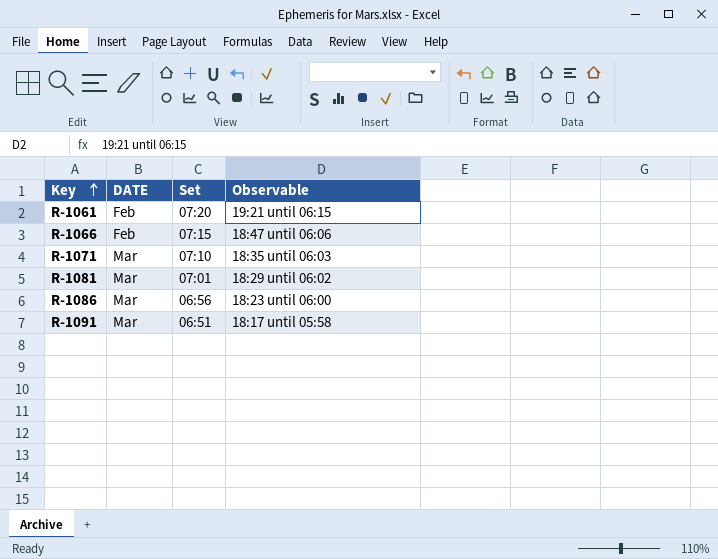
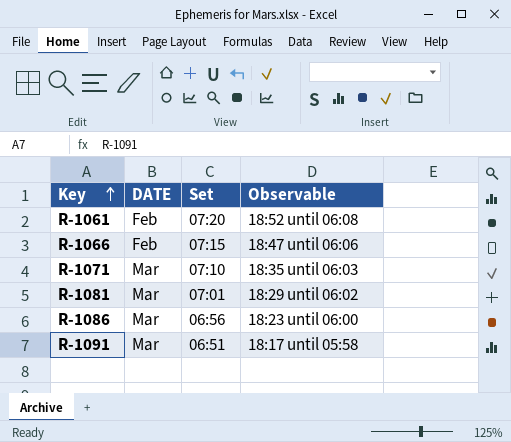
R-1061 | Observable: 19:21 until 06:15 -> 18:52 until 06:08

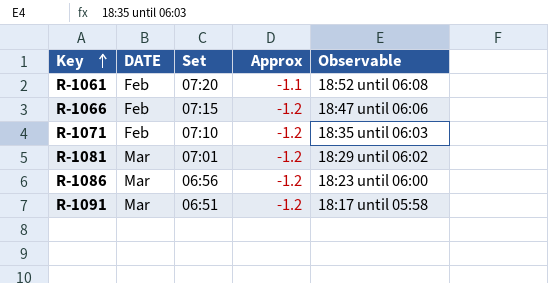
column Approx | position: none -> 4
R-1071 | DATE: Mar -> Feb

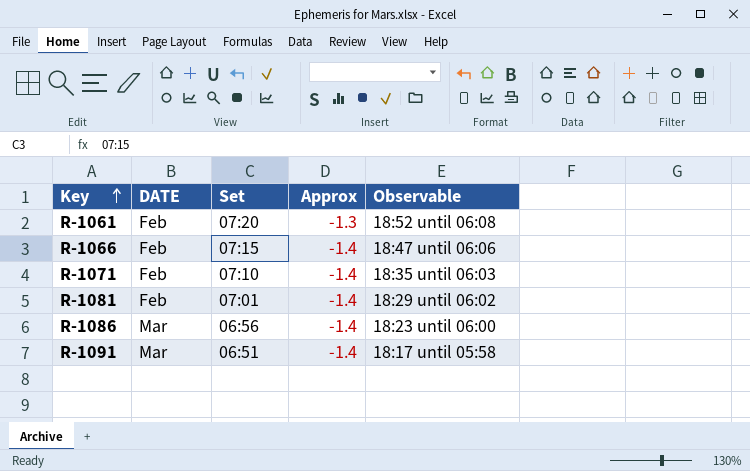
R-1061 | Approx: -1.1 -> -1.3
R-1066 | Approx: -1.2 -> -1.4
R-1071 | Approx: -1.2 -> -1.4
R-1081 | DATE: Mar -> Feb
R-1081 | Approx: -1.2 -> -1.4
R-1086 | Approx: -1.2 -> -1.4
R-1091 | Approx: -1.2 -> -1.4

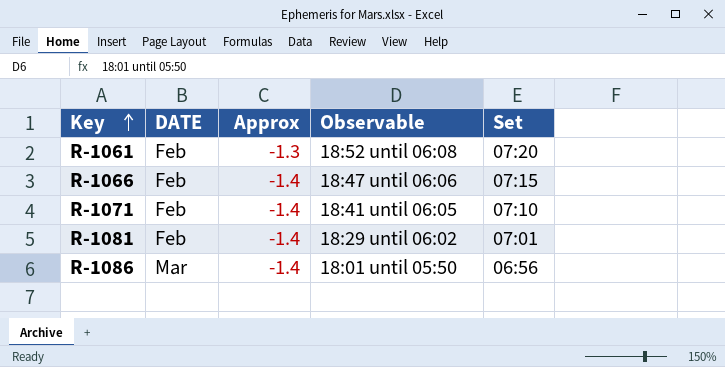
column Set | position: 3 -> 5
row R-1091: Mar | 06:51 | -1.4 | 18:17 until 05:58 -> none
R-1071 | Observable: 18:35 until 06:03 -> 18:41 until 06:05
R-1086 | Observable: 18:23 until 06:00 -> 18:01 until 05:50

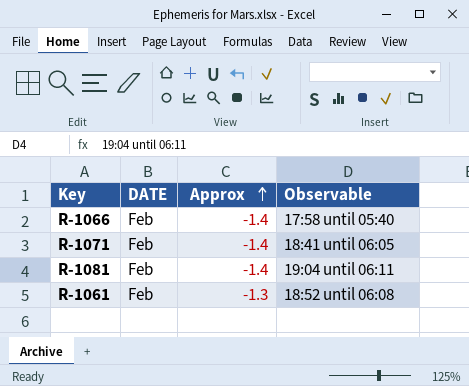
row order: Key ascending -> Approx ascending
column Set | position: 5 -> none
row R-1086: Mar | -1.4 | 18:01 until 05:50 | 06:56 -> none
R-1066 | Observable: 18:47 until 06:06 -> 17:58 until 05:40
R-1081 | Observable: 18:29 until 06:02 -> 19:04 until 06:11

